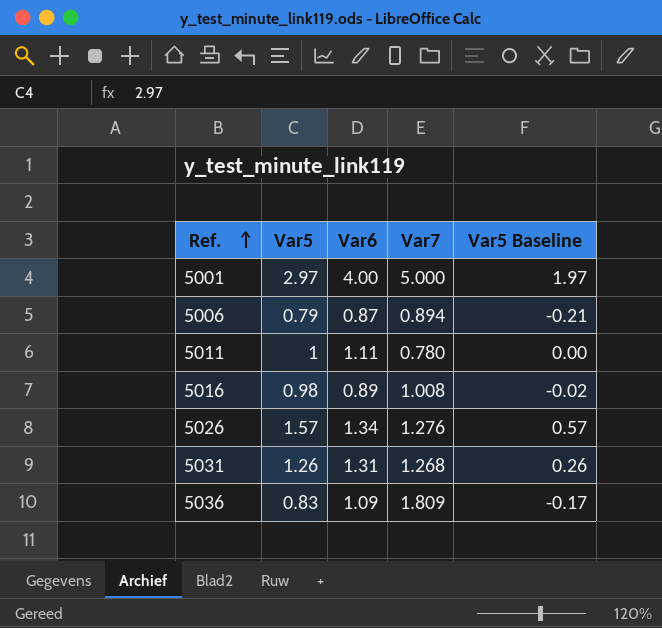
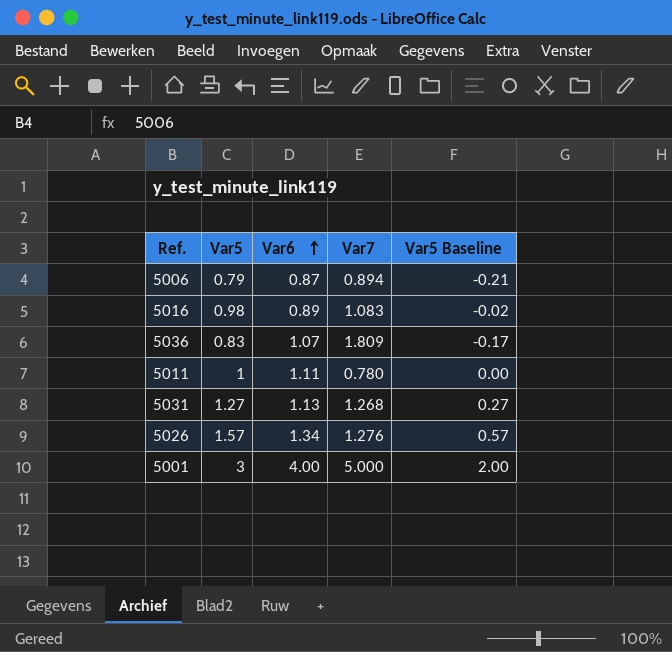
row order: Ref. ascending -> Var6 ascending
5016 | Var7: 1.008 -> 1.083
5036 | Var6: 1.09 -> 1.07
5031 | Var5: 1.26 -> 1.27
5031 | Var6: 1.31 -> 1.13
5031 | Var5 Baseline: 0.26 -> 0.27
5001 | Var5: 2.97 -> 3
5001 | Var5 Baseline: 1.97 -> 2.00

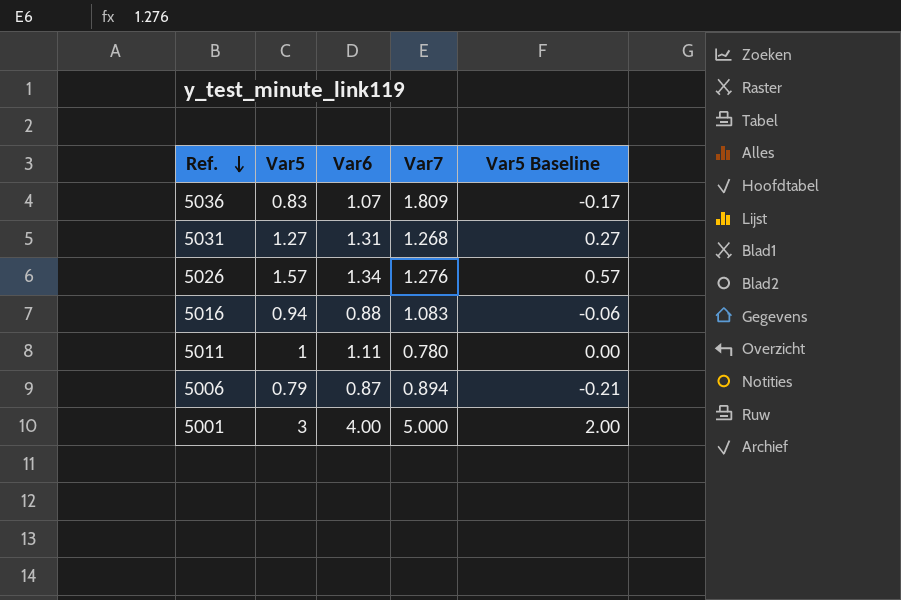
row order: Var6 ascending -> Ref. descending
5031 | Var6: 1.13 -> 1.31
5016 | Var5: 0.98 -> 0.94
5016 | Var6: 0.89 -> 0.88
5016 | Var5 Baseline: -0.02 -> -0.06

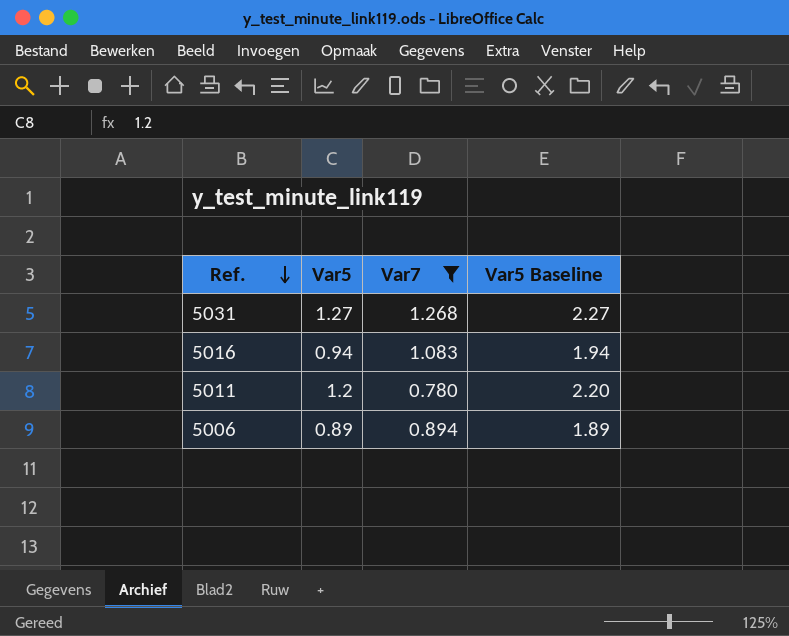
filter: none -> Var7 <= 1.268
column Var6 | position: 3 -> none
column Var5 Baseline | formula: [Var5] - 1 -> [Var5] + 1
5011 | Var5: 1 -> 1.2
5006 | Var5: 0.79 -> 0.89

